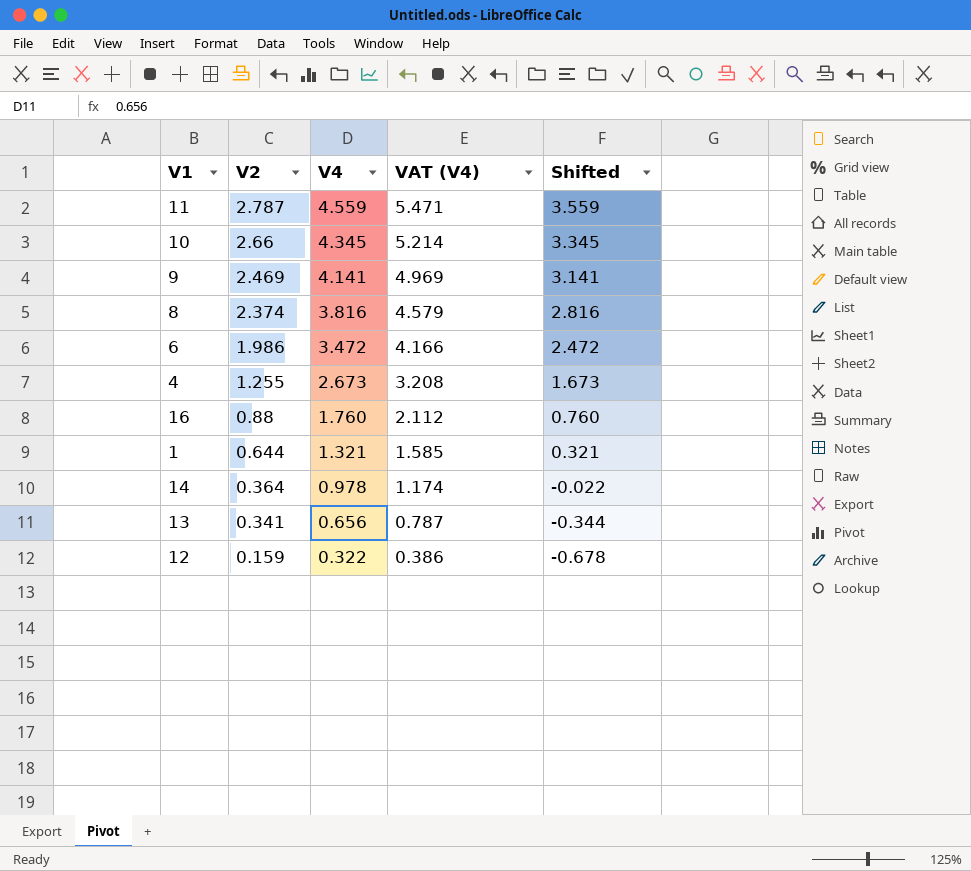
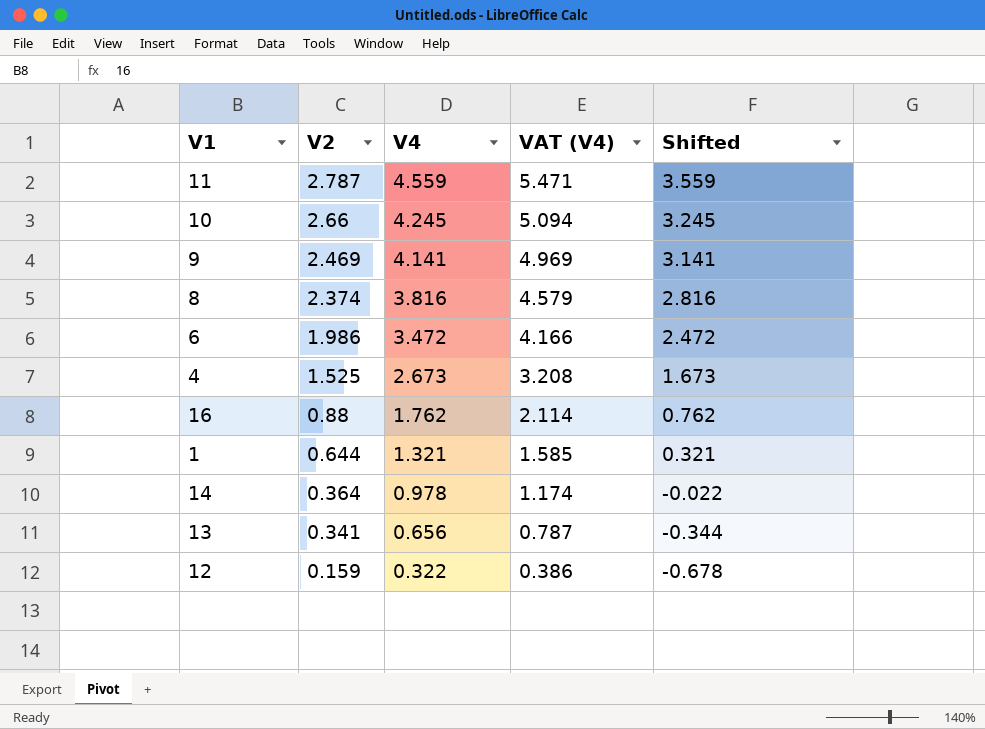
10 | V4: 4.345 -> 4.245
10 | VAT (V4): 5.214 -> 5.094
10 | Shifted: 3.345 -> 3.245
4 | V2: 1.255 -> 1.525
16 | V4: 1.760 -> 1.762
16 | VAT (V4): 2.112 -> 2.114
16 | Shifted: 0.760 -> 0.762

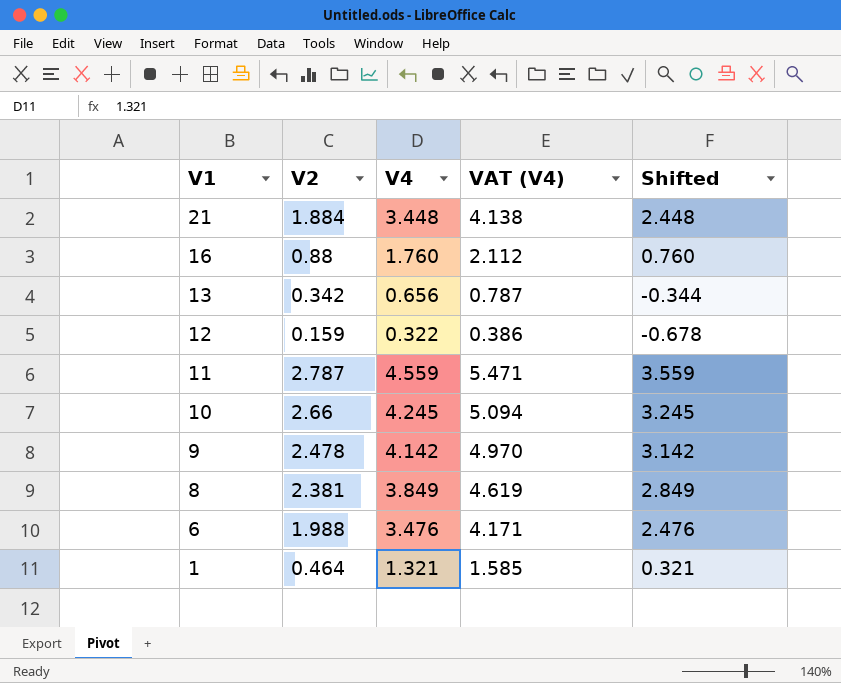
row order: V2 descending -> V1 descending
row 4: 1.525 | 2.673 | 3.208 | 1.673 -> none
row 14: 0.364 | 0.978 | 1.174 | -0.022 -> none
row 21: none -> 1.884 | 3.448 | 4.138 | 2.448
16 | V4: 1.762 -> 1.760
16 | VAT (V4): 2.114 -> 2.112
16 | Shifted: 0.762 -> 0.760
13 | V2: 0.341 -> 0.342
9 | V2: 2.469 -> 2.478
9 | V4: 4.141 -> 4.142
9 | VAT (V4): 4.969 -> 4.970
9 | Shifted: 3.141 -> 3.142
8 | V2: 2.374 -> 2.381
8 | V4: 3.816 -> 3.849
8 | VAT (V4): 4.579 -> 4.619
8 | Shifted: 2.816 -> 2.849
6 | V2: 1.986 -> 1.988
6 | V4: 3.472 -> 3.476
6 | VAT (V4): 4.166 -> 4.171
6 | Shifted: 2.472 -> 2.476
1 | V2: 0.644 -> 0.464

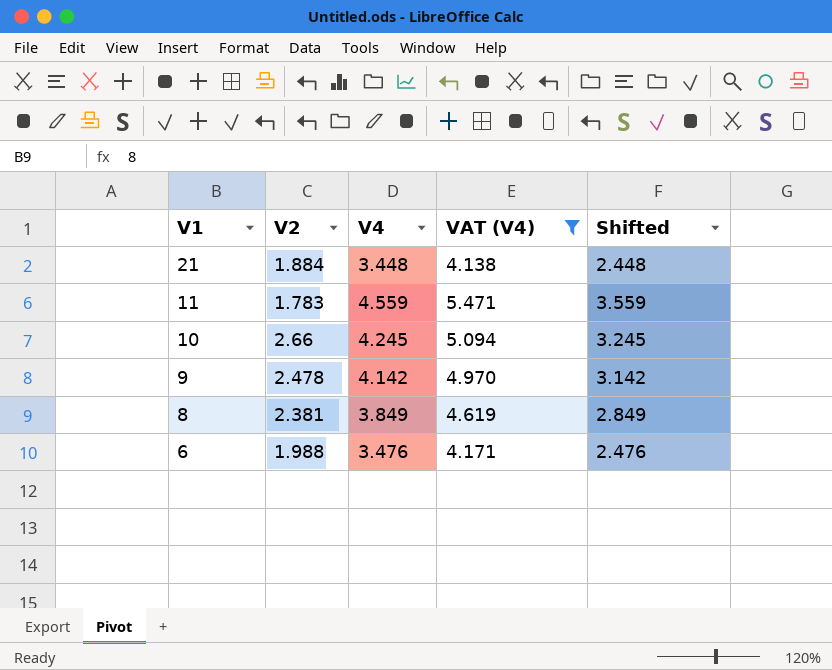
filter: none -> VAT (V4) >= 4.138
11 | V2: 2.787 -> 1.783

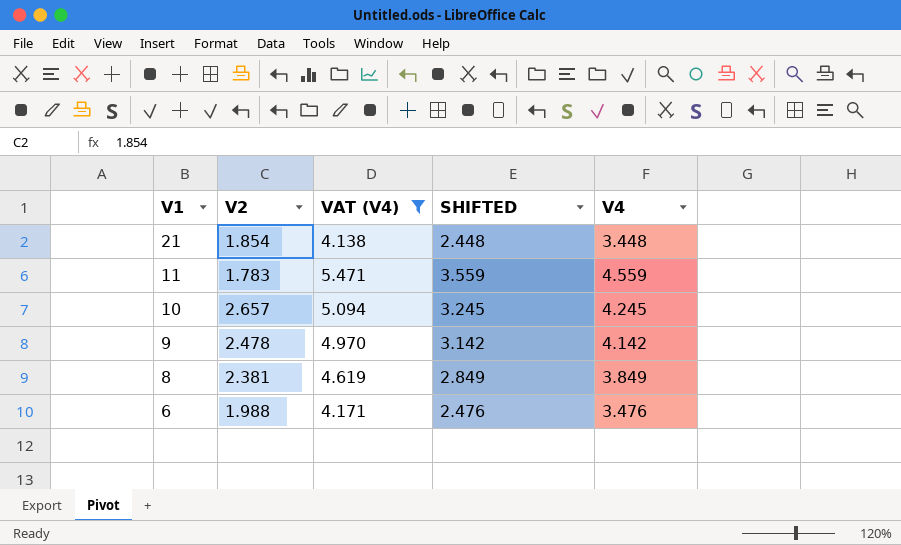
column name: Shifted -> SHIFTED
column V4 | position: 3 -> 5
21 | V2: 1.884 -> 1.854
10 | V2: 2.66 -> 2.657

